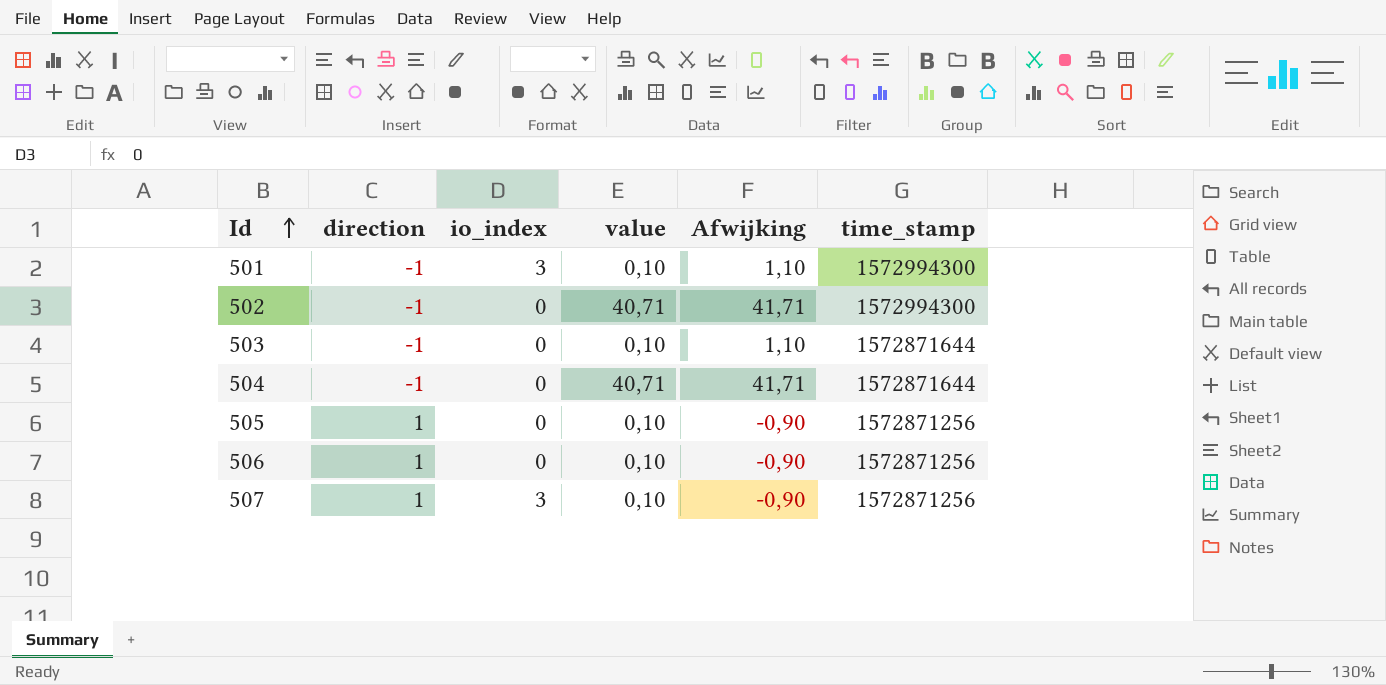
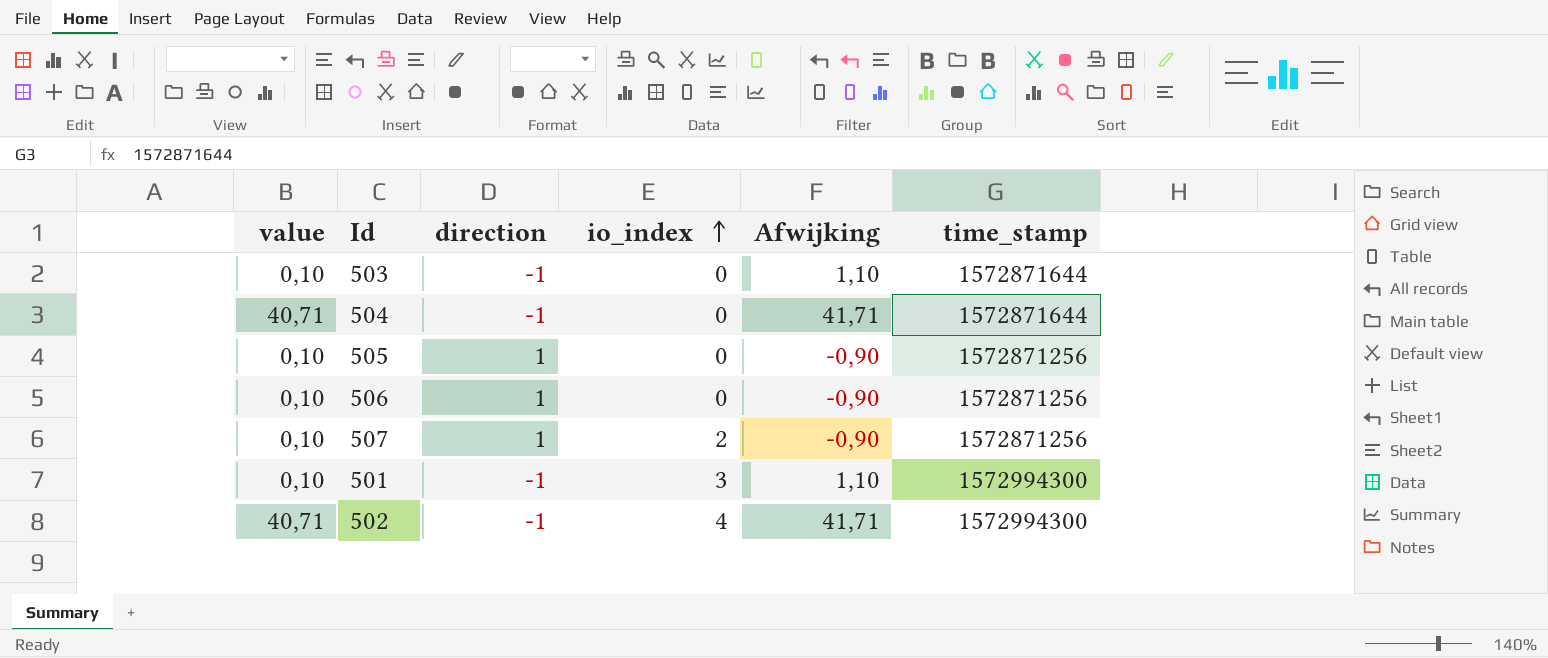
row order: Id ascending -> io_index ascending
column value | position: 4 -> 1
507 | io_index: 3 -> 2
502 | io_index: 0 -> 4

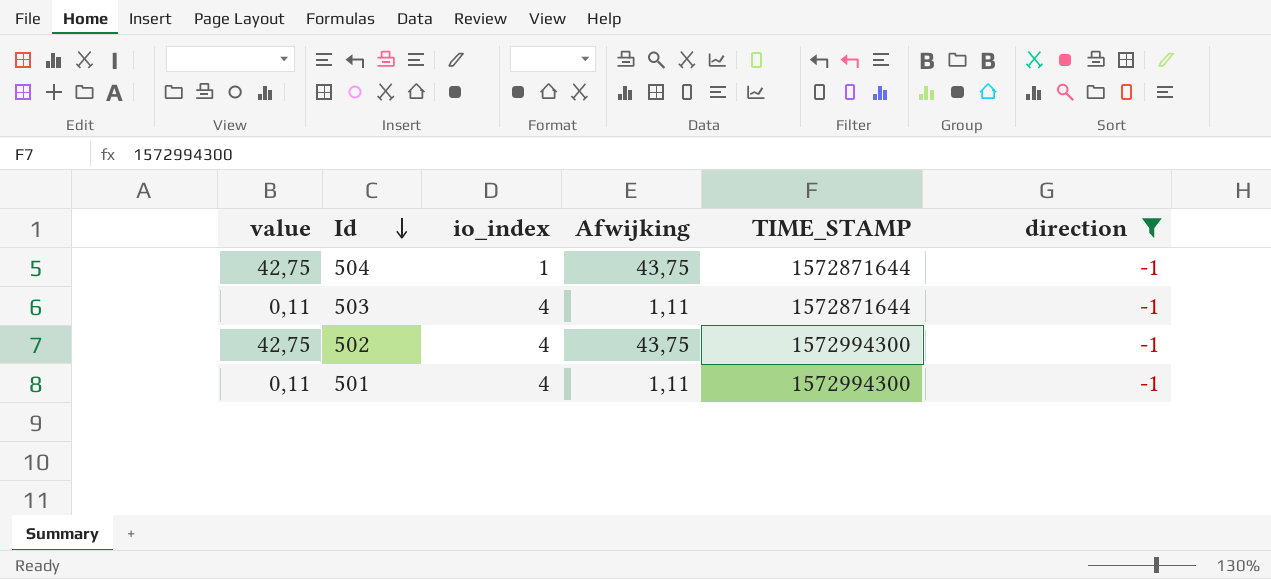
filter: none -> direction = -1
row order: io_index ascending -> Id descending
column name: time_stamp -> TIME_STAMP
column direction | position: 3 -> 6
504 | value: 40,71 -> 42,75
504 | io_index: 0 -> 1
504 | Afwijking: 41,71 -> 43,75
503 | value: 0,10 -> 0,11
503 | io_index: 0 -> 4
503 | Afwijking: 1,10 -> 1,11
502 | value: 40,71 -> 42,75
502 | Afwijking: 41,71 -> 43,75
501 | value: 0,10 -> 0,11
501 | io_index: 3 -> 4
501 | Afwijking: 1,10 -> 1,11

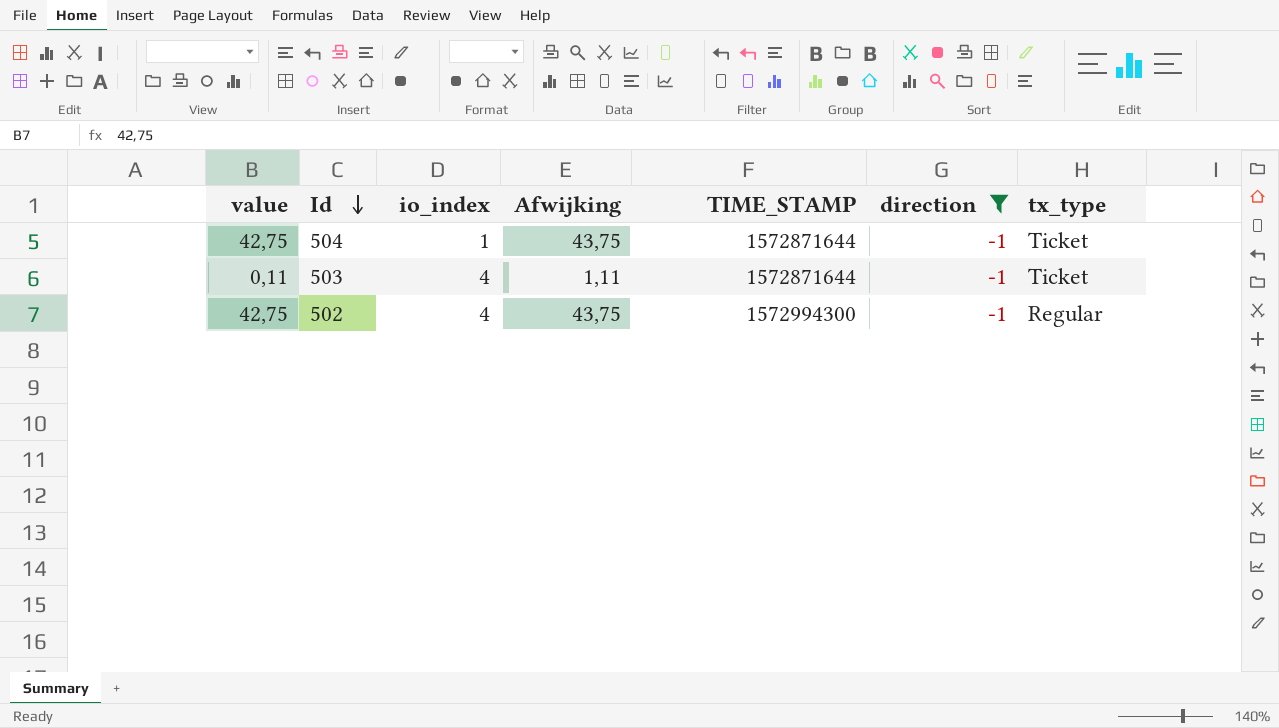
column tx_type | position: none -> 7
row 501: 0,11 | 4 | 1,11 | 1572994300 | -1 -> none

